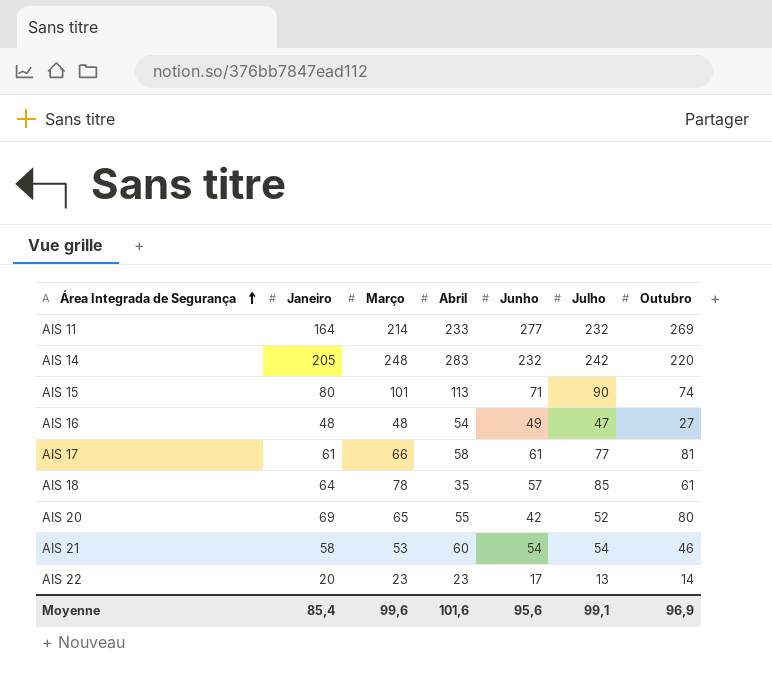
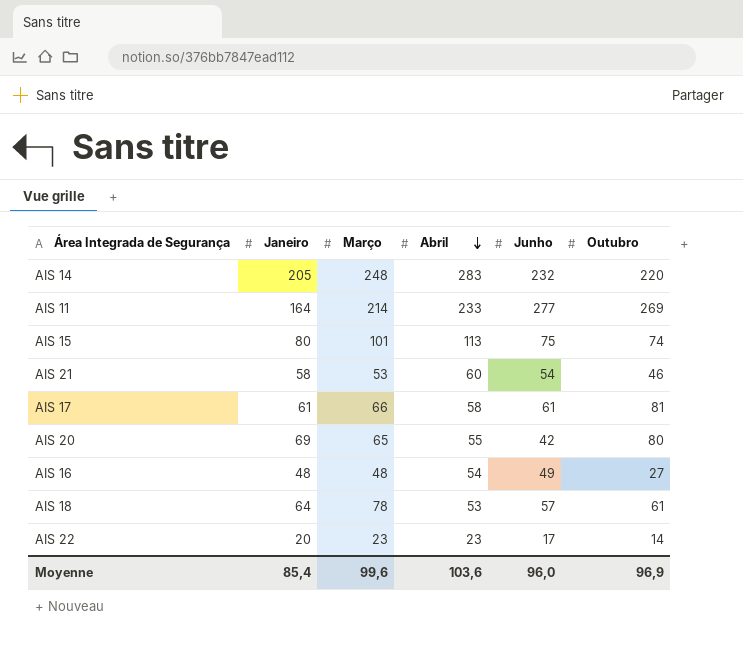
row order: Área Integrada de Segurança ascending -> Abril descending
column Julho | position: 6 -> none
AIS 15 | Junho: 71 -> 75
AIS 18 | Abril: 35 -> 53
Moyenne | Abril: 101,6 -> 103,6
Moyenne | Junho: 95,6 -> 96,0

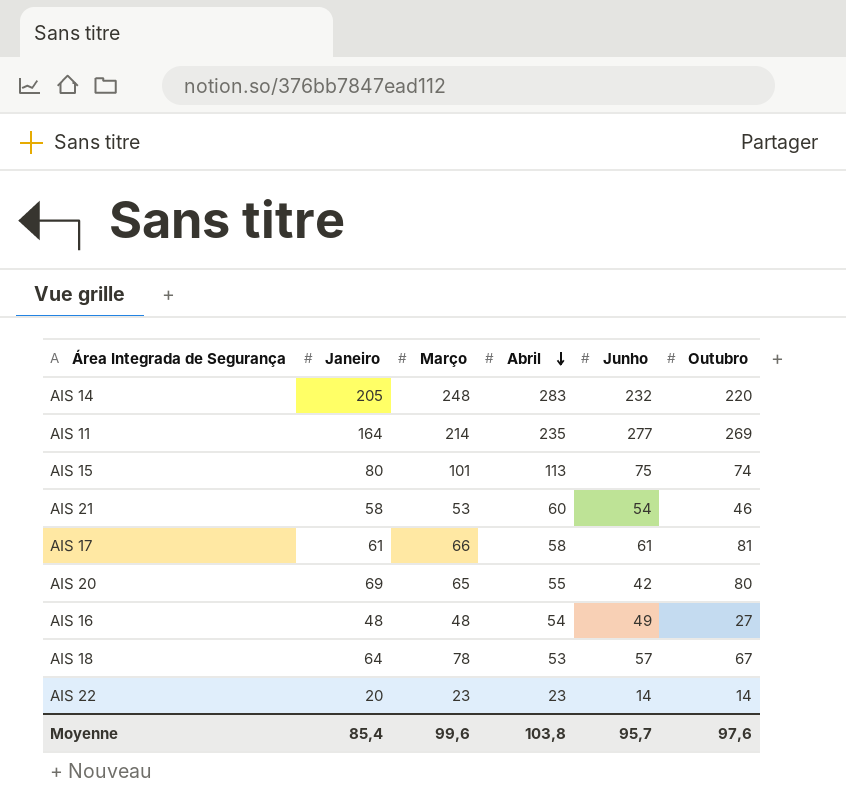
AIS 11 | Abril: 233 -> 235
AIS 18 | Outubro: 61 -> 67
AIS 22 | Junho: 17 -> 14
Moyenne | Abril: 103,6 -> 103,8
Moyenne | Junho: 96,0 -> 95,7
Moyenne | Outubro: 96,9 -> 97,6

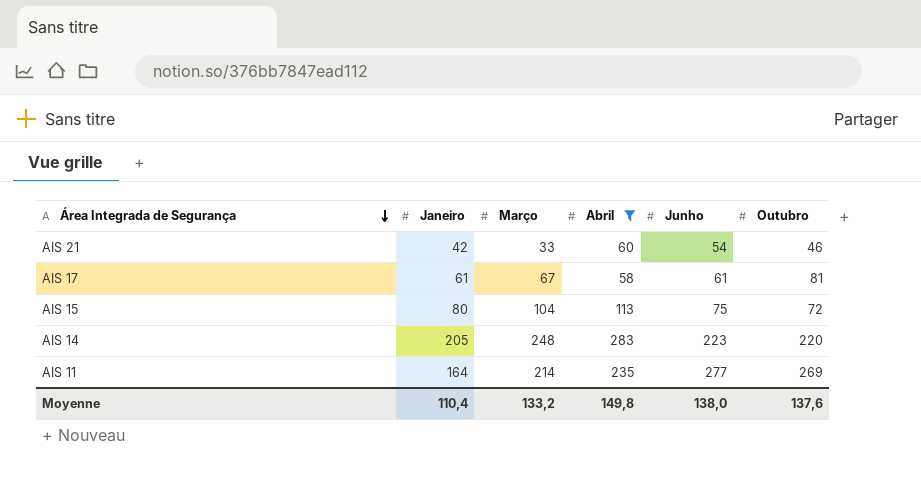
filter: none -> Abril >= 58
row order: Abril descending -> Área Integrada de Segurança descending
AIS 21 | Janeiro: 58 -> 42
AIS 21 | Março: 53 -> 33
AIS 17 | Março: 66 -> 67
AIS 15 | Março: 101 -> 104
AIS 15 | Outubro: 74 -> 72
AIS 14 | Junho: 232 -> 223
Moyenne | Janeiro: 85,4 -> 110,4
Moyenne | Março: 99,6 -> 133,2
Moyenne | Abril: 103,8 -> 149,8
Moyenne | Junho: 95,7 -> 138,0
Moyenne | Outubro: 97,6 -> 137,6

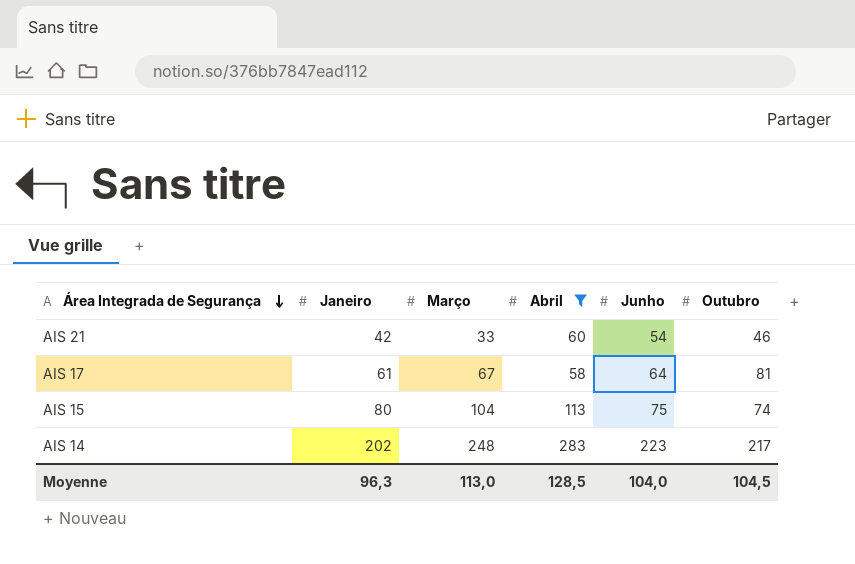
row AIS 11: 164 | 214 | 235 | 277 | 269 -> none
AIS 17 | Junho: 61 -> 64
AIS 15 | Outubro: 72 -> 74
AIS 14 | Janeiro: 205 -> 202
AIS 14 | Outubro: 220 -> 217
Moyenne | Janeiro: 110,4 -> 96,3
Moyenne | Março: 133,2 -> 113,0
Moyenne | Abril: 149,8 -> 128,5
Moyenne | Junho: 138,0 -> 104,0
Moyenne | Outubro: 137,6 -> 104,5

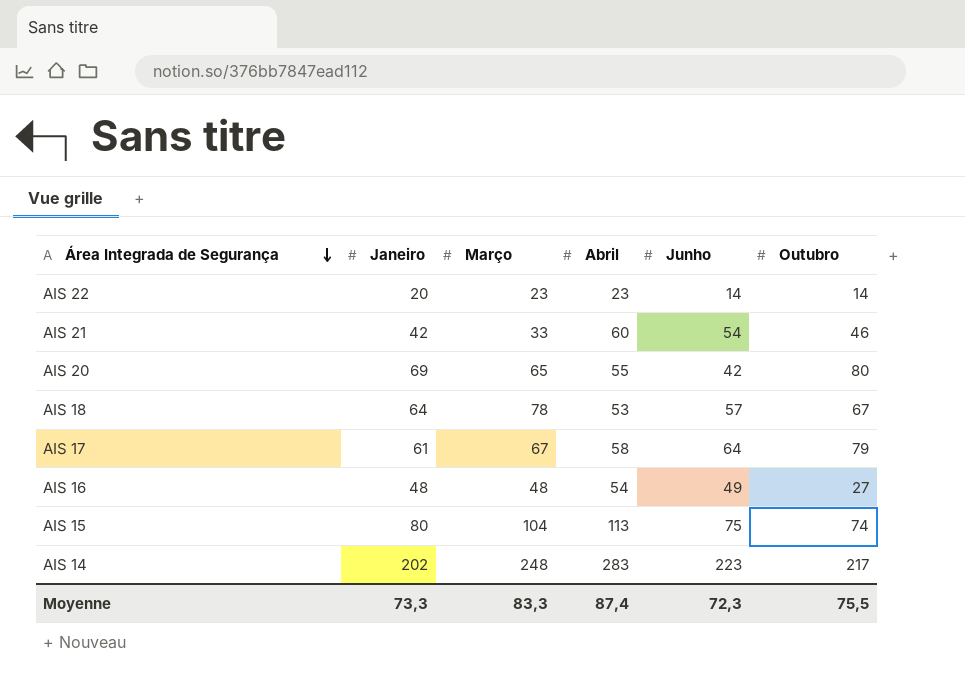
filter: Abril >= 58 -> none
AIS 17 | Outubro: 81 -> 79
Moyenne | Janeiro: 96,3 -> 73,3
Moyenne | Março: 113,0 -> 83,3
Moyenne | Abril: 128,5 -> 87,4
Moyenne | Junho: 104,0 -> 72,3
Moyenne | Outubro: 104,5 -> 75,5

